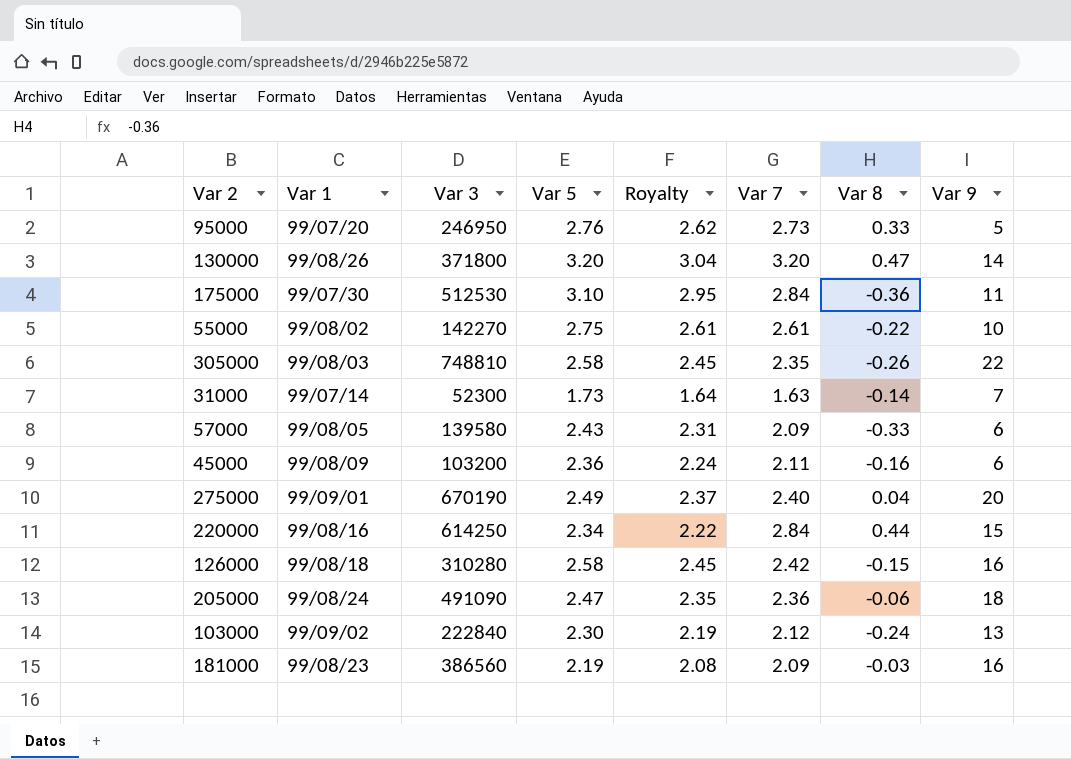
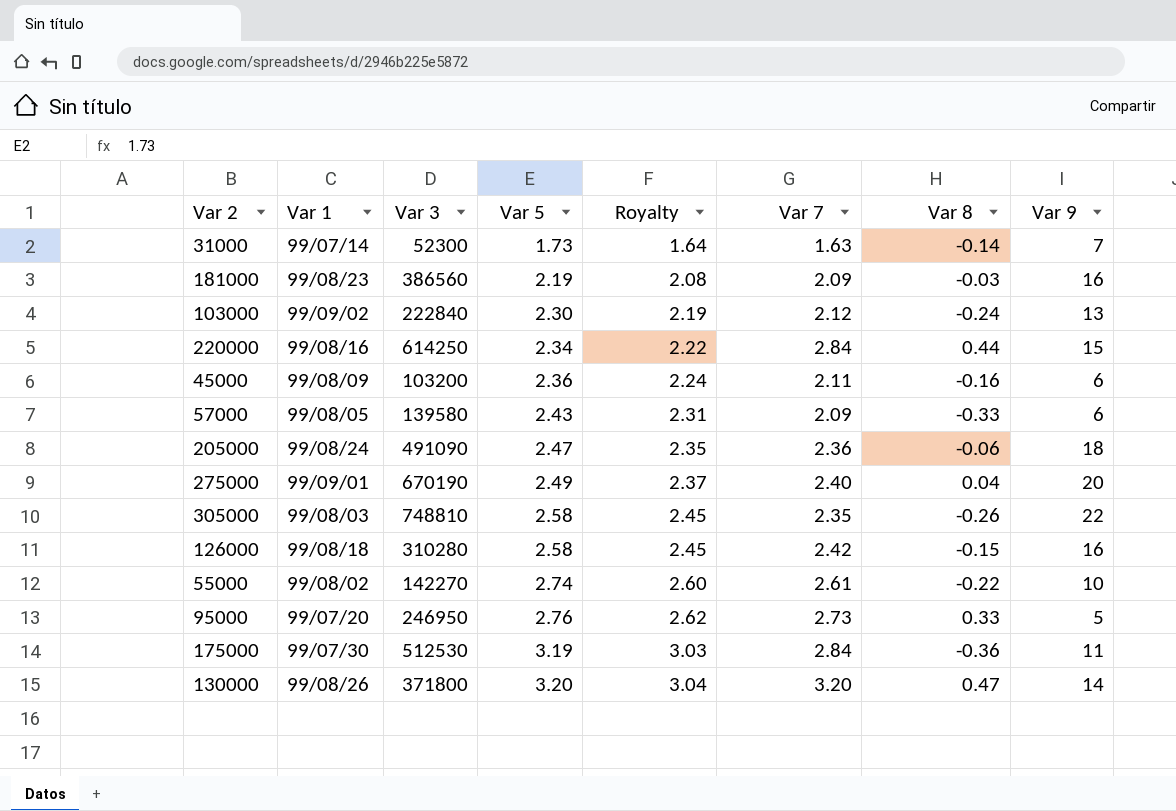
row order: none -> Var 5 ascending
55000 | Var 5: 2.75 -> 2.74
55000 | Royalty: 2.61 -> 2.60
175000 | Var 5: 3.10 -> 3.19
175000 | Royalty: 2.95 -> 3.03

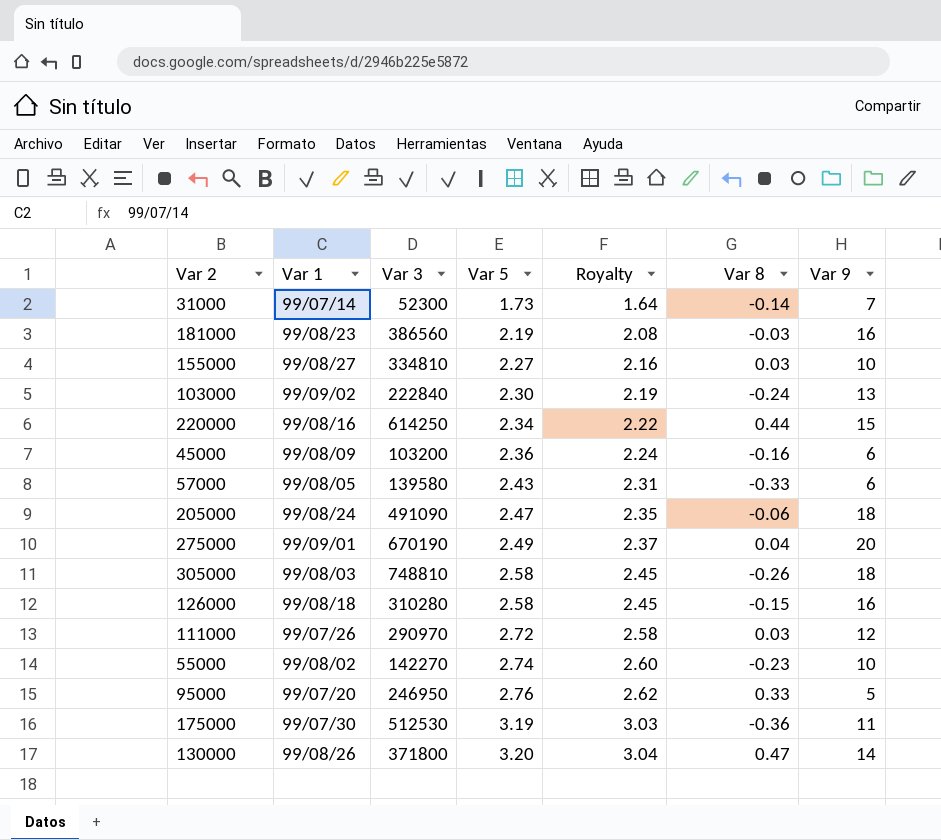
column Var 7 | position: 6 -> none
row 155000: none -> 99/08/27 | 334810 | 2.27 | 2.16 | 0.03 | 10
305000 | Var 9: 22 -> 18
row 111000: none -> 99/07/26 | 290970 | 2.72 | 2.58 | 0.03 | 12
55000 | Var 8: -0.22 -> -0.23

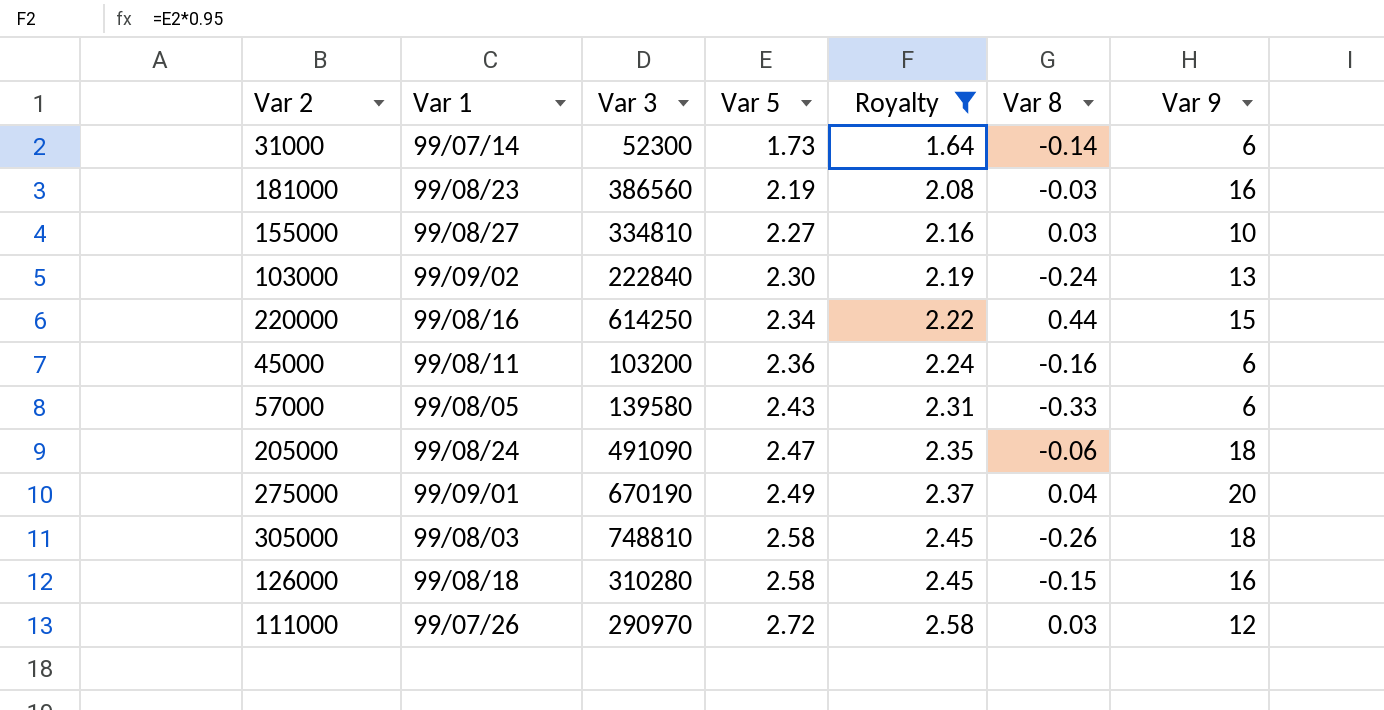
filter: none -> Royalty <= 2.58
31000 | Var 9: 7 -> 6
45000 | Var 1: 99/08/09 -> 99/08/11

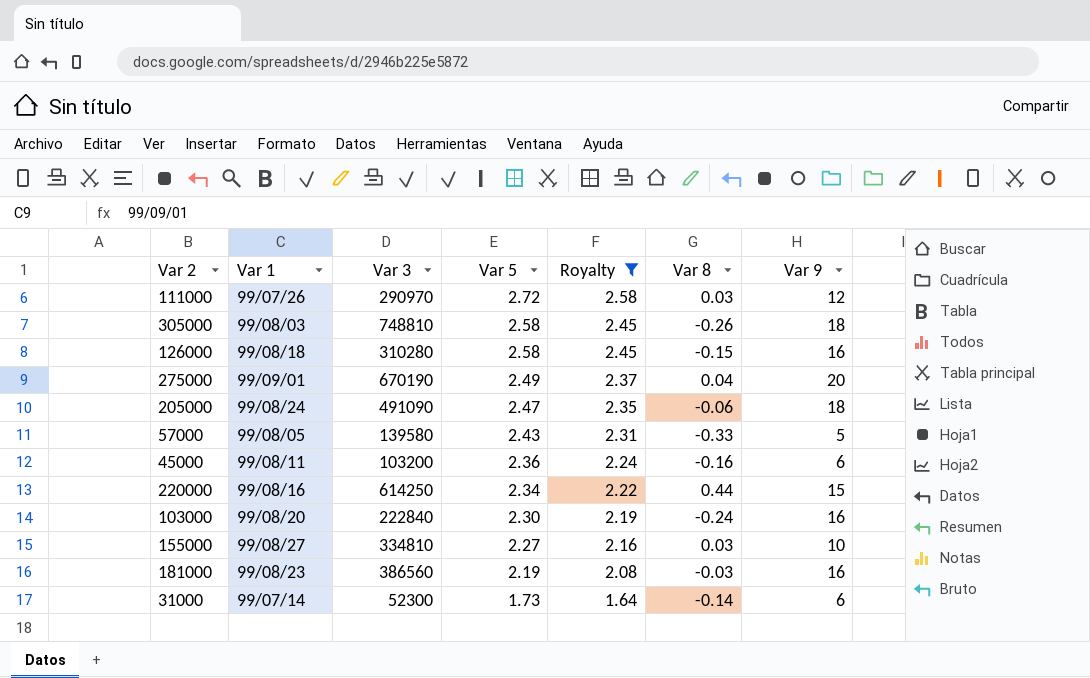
row order: Var 5 ascending -> Var 5 descending
57000 | Var 9: 6 -> 5
103000 | Var 1: 99/09/02 -> 99/08/20
103000 | Var 9: 13 -> 16

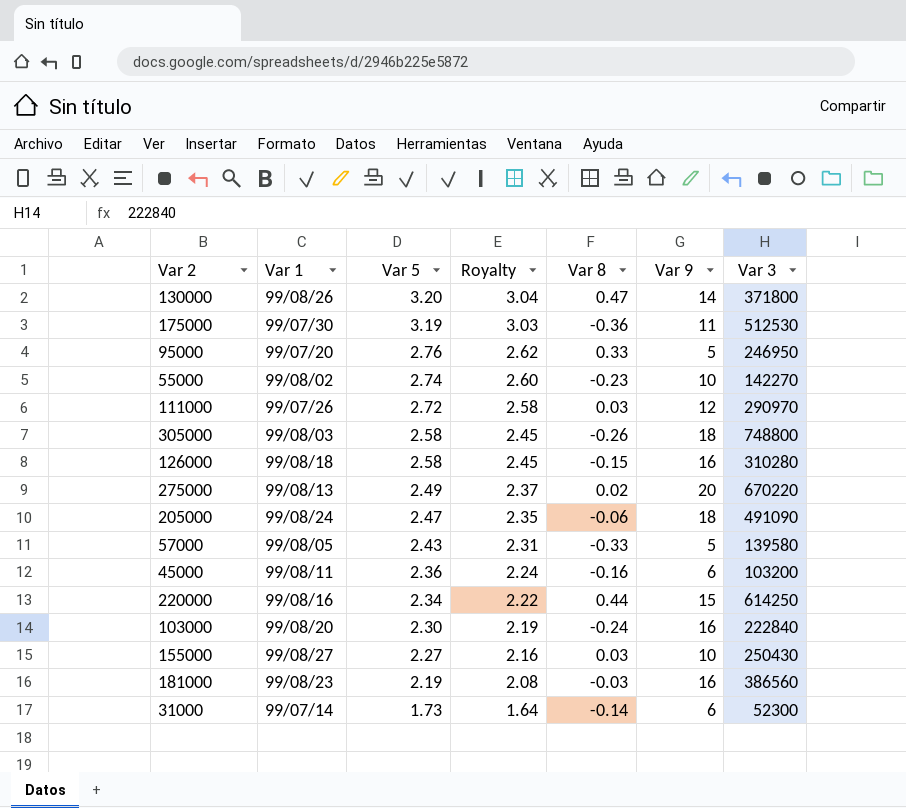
filter: Royalty <= 2.58 -> none
column Var 3 | position: 3 -> 7
305000 | Var 3: 748810 -> 748800
275000 | Var 1: 99/09/01 -> 99/08/13
275000 | Var 8: 0.04 -> 0.02
275000 | Var 3: 670190 -> 670220
155000 | Var 3: 334810 -> 250430

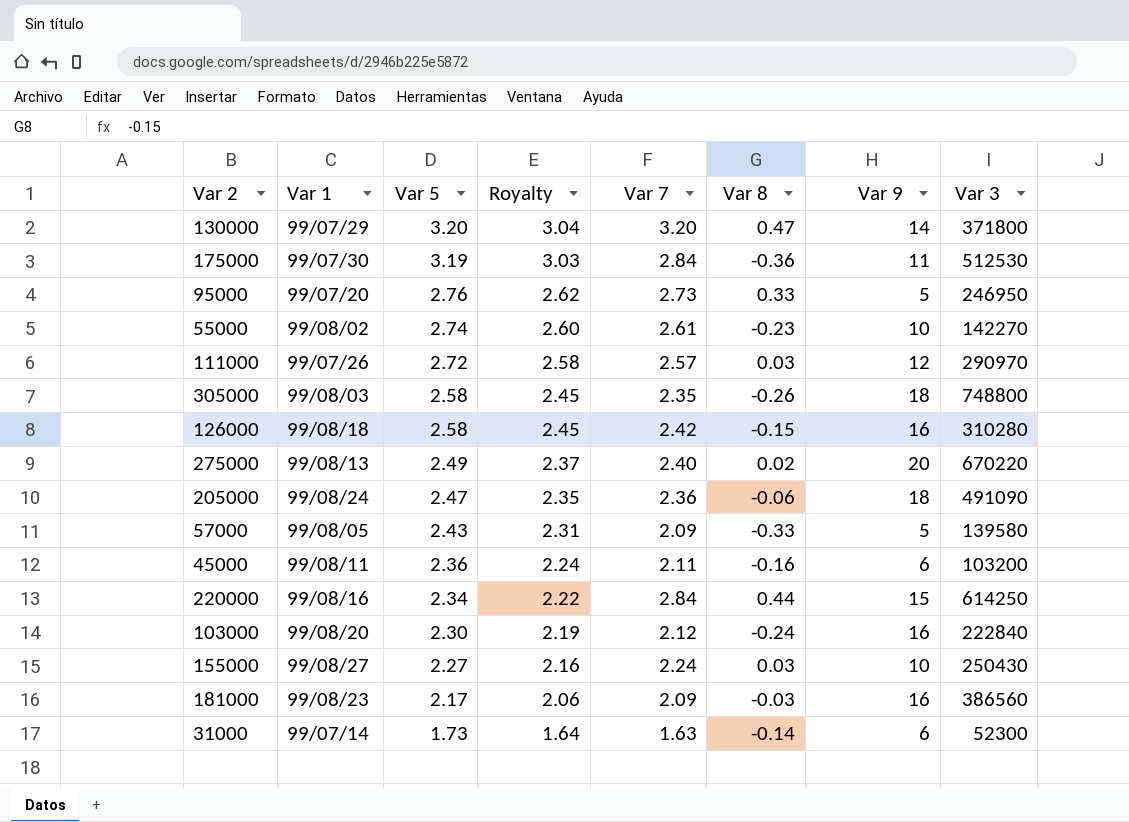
column Var 7 | position: none -> 5
130000 | Var 1: 99/08/26 -> 99/07/29
181000 | Var 5: 2.19 -> 2.17
181000 | Royalty: 2.08 -> 2.06

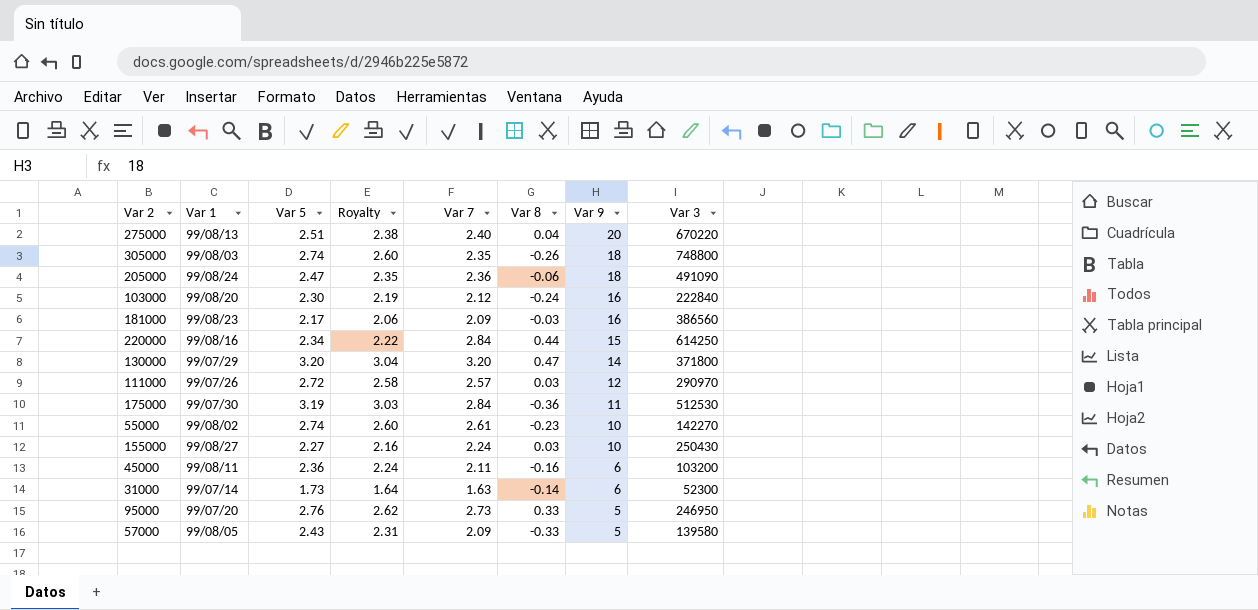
row order: Var 5 descending -> Var 9 descending
row 126000: 99/08/18 | 2.58 | 2.45 | 2.42 | -0.15 | 16 | 310280 -> none
275000 | Var 5: 2.49 -> 2.51
275000 | Royalty: 2.37 -> 2.38
275000 | Var 8: 0.02 -> 0.04
305000 | Var 5: 2.58 -> 2.74
305000 | Royalty: 2.45 -> 2.60

